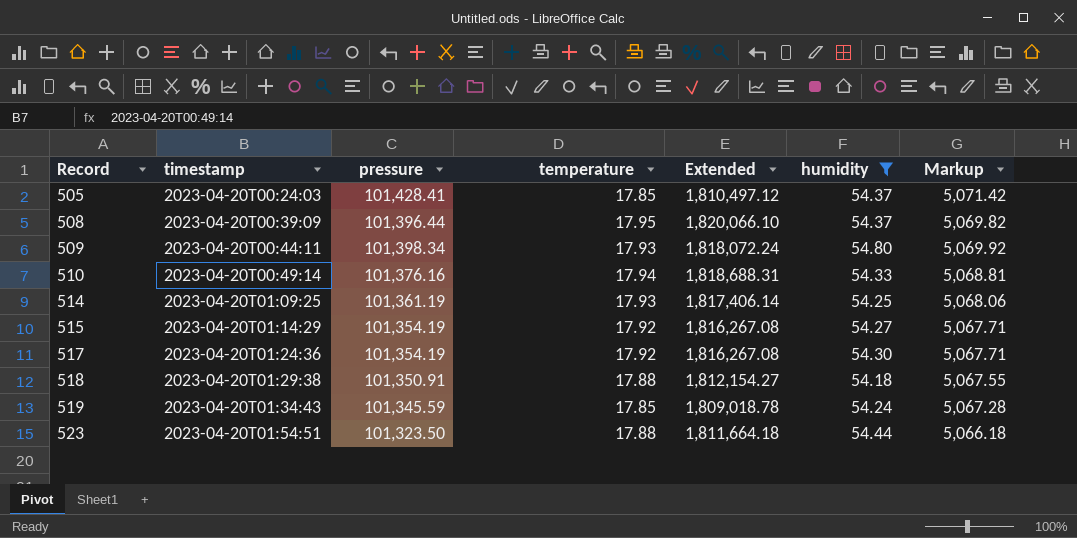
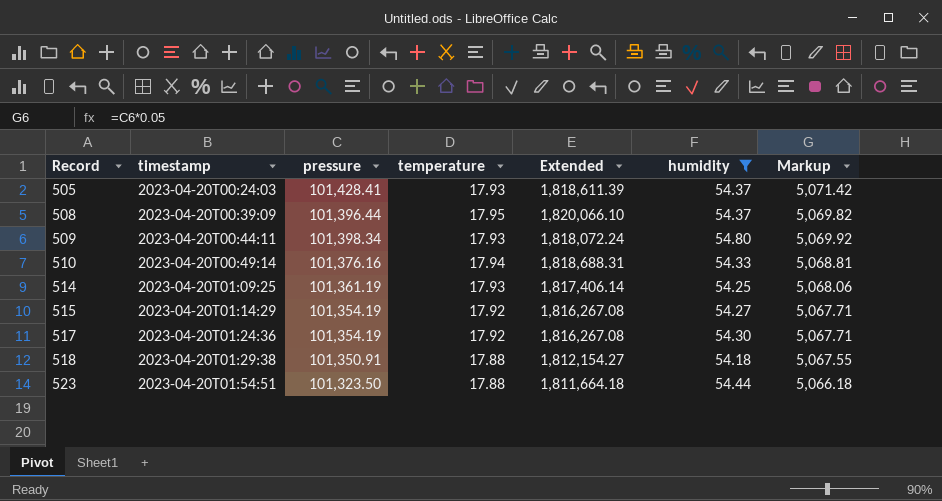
row 519: 2023-04-20T01:34:43 | 101,345.59 | 17.85 | 1,809,018.78 | 54.24 | 5,067.28 -> none
505 | temperature: 17.85 -> 17.93
505 | Extended: 1,810,497.12 -> 1,818,611.39

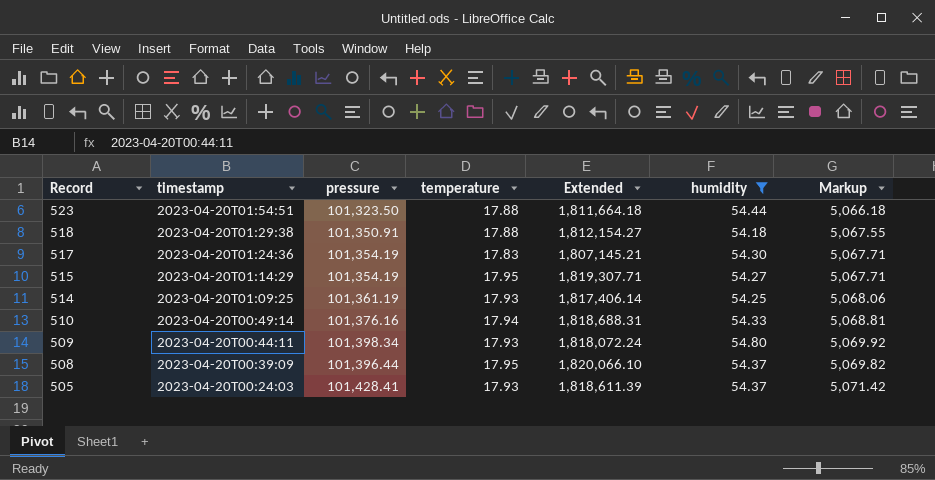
row order: Record ascending -> Record descending
517 | temperature: 17.92 -> 17.83
517 | Extended: 1,816,267.08 -> 1,807,145.21
515 | temperature: 17.92 -> 17.95
515 | Extended: 1,816,267.08 -> 1,819,307.71

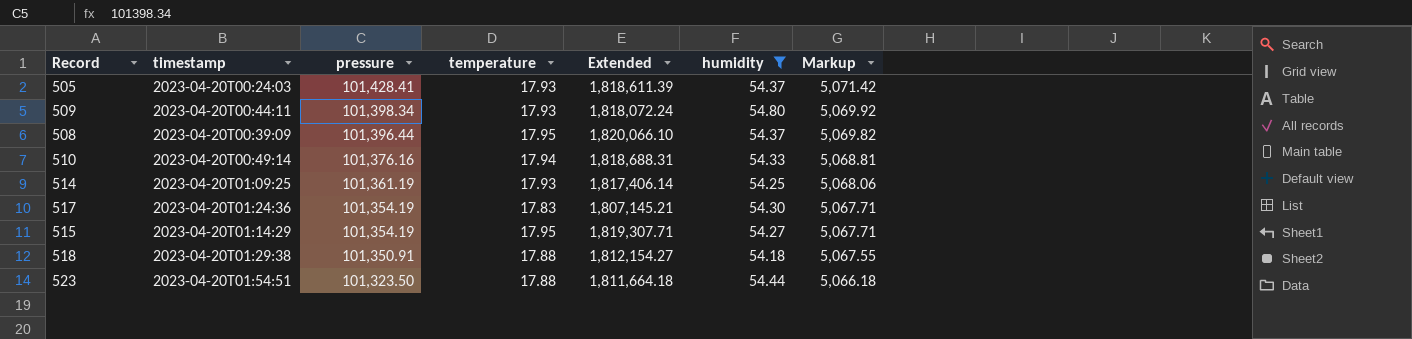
row order: Record descending -> pressure descending

